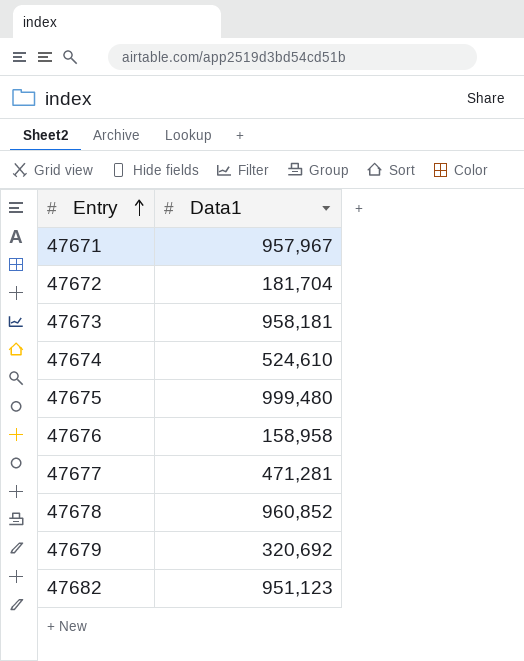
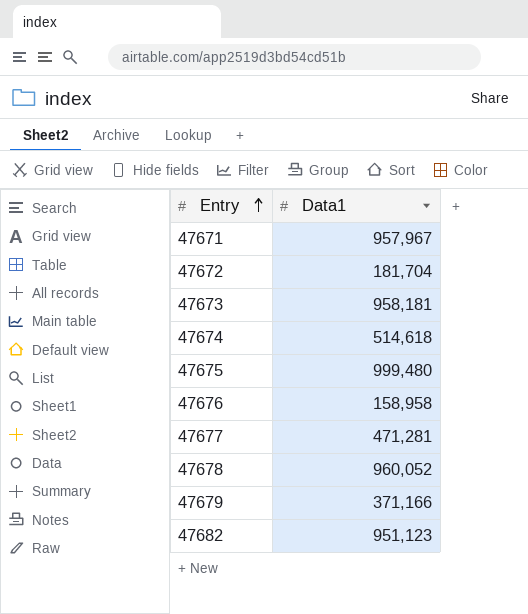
47674 | Data1: 524,610 -> 514,618
47678 | Data1: 960,852 -> 960,052
47679 | Data1: 320,692 -> 371,166

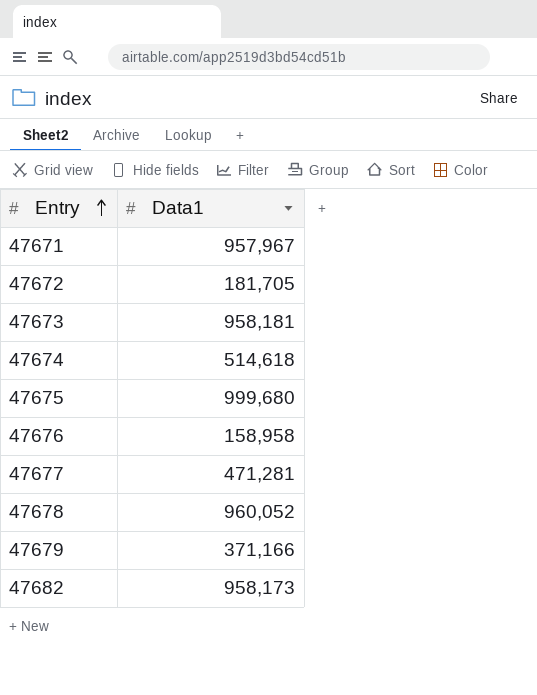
47672 | Data1: 181,704 -> 181,705
47675 | Data1: 999,480 -> 999,680
47682 | Data1: 951,123 -> 958,173

